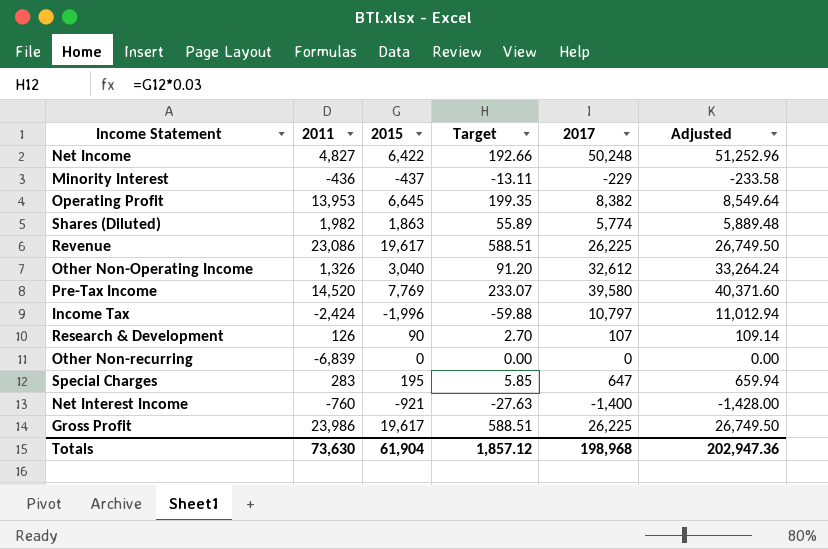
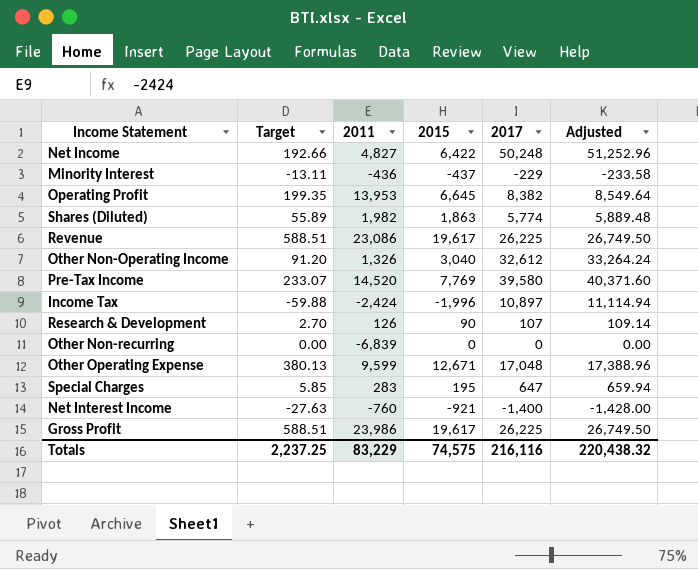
column Target | position: 4 -> 2
Income Tax | 2017: 10,797 -> 10,897
Income Tax | Adjusted: 11,012.94 -> 11,114.94
row Other Operating Expense: none -> 380.13 | 9,599 | 12,671 | 17,048 | 17,388.96
Totals | Target: 1,857.12 -> 2,237.25
Totals | 2011: 73,630 -> 83,229
Totals | 2015: 61,904 -> 74,575
Totals | 2017: 198,968 -> 216,116
Totals | Adjusted: 202,947.36 -> 220,438.32

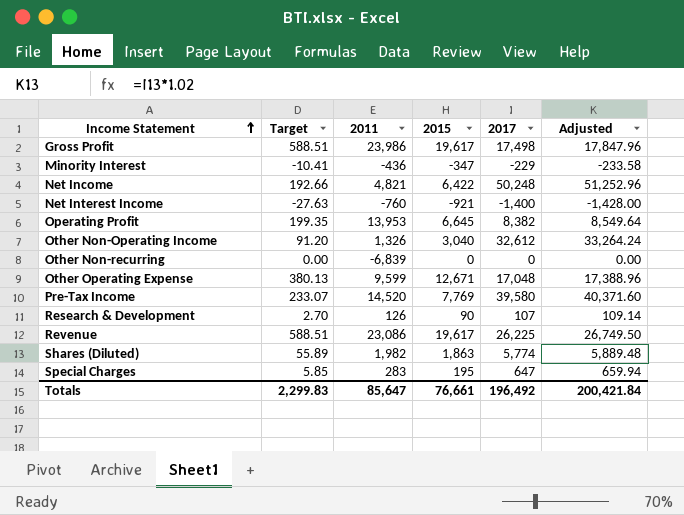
row order: none -> Income Statement ascending
row Income Tax: -59.88 | -2,424 | -1,996 | 10,897 | 11,114.94 -> none
Gross Profit | 2017: 26,225 -> 17,498
Gross Profit | Adjusted: 26,749.50 -> 17,847.96
Minority Interest | Target: -13.11 -> -10.41
Minority Interest | 2015: -437 -> -347
Net Income | 2011: 4,827 -> 4,821
Totals | Target: 2,237.25 -> 2,299.83
Totals | 2011: 83,229 -> 85,647
Totals | 2015: 74,575 -> 76,661
Totals | 2017: 216,116 -> 196,492
Totals | Adjusted: 220,438.32 -> 200,421.84

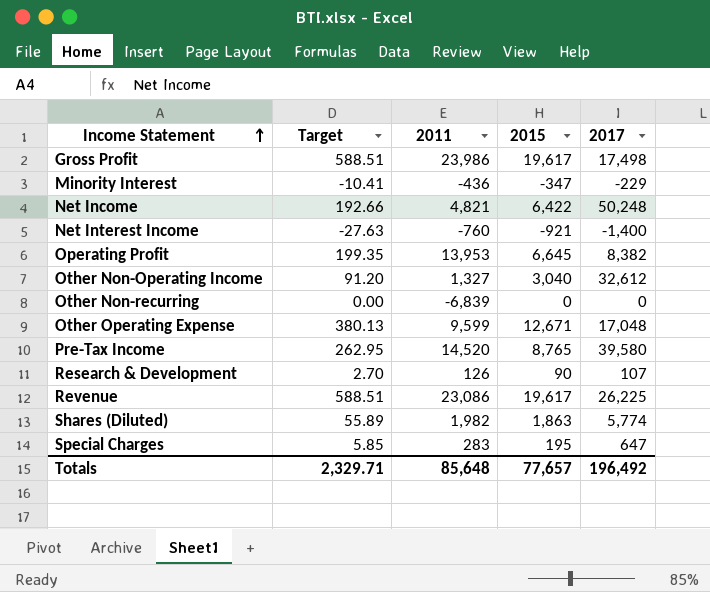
column Adjusted | formula: [2017] * 1.02 -> none
Other Non-Operating Income | 2011: 1,326 -> 1,327
Pre-Tax Income | Target: 233.07 -> 262.95
Pre-Tax Income | 2015: 7,769 -> 8,765
Totals | Target: 2,299.83 -> 2,329.71
Totals | 2011: 85,647 -> 85,648
Totals | 2015: 76,661 -> 77,657

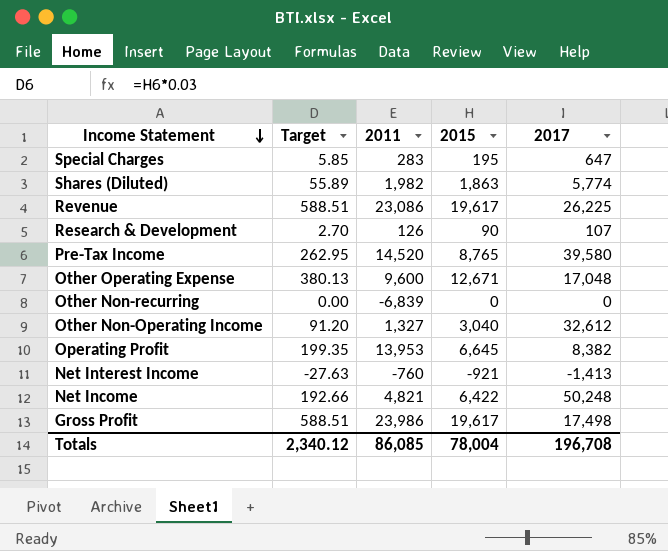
row order: Income Statement ascending -> Income Statement descending
row Minority Interest: -10.41 | -436 | -347 | -229 -> none
Other Operating Expense | 2011: 9,599 -> 9,600
Net Interest Income | 2017: -1,400 -> -1,413
Totals | Target: 2,329.71 -> 2,340.12
Totals | 2011: 85,648 -> 86,085
Totals | 2015: 77,657 -> 78,004
Totals | 2017: 196,492 -> 196,708

